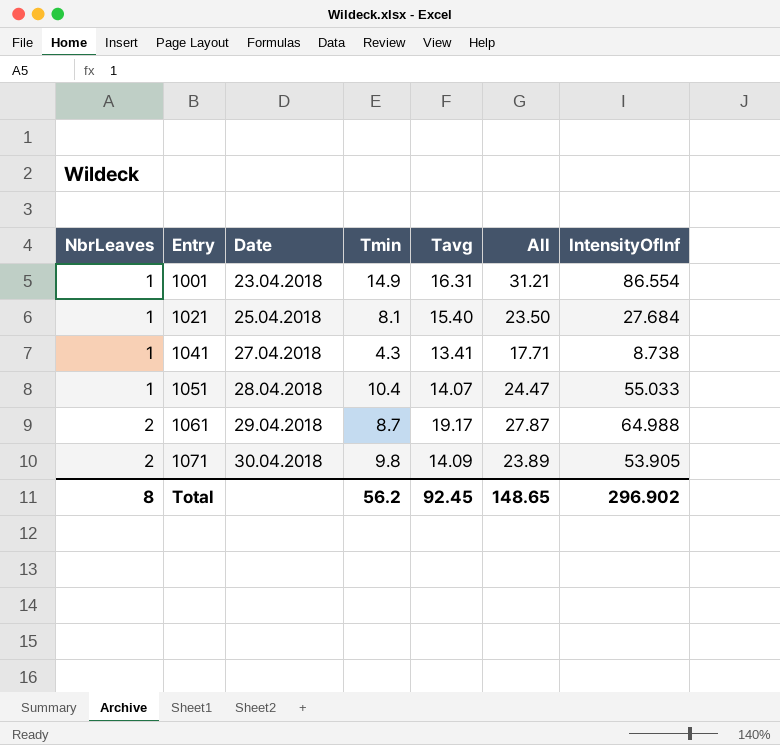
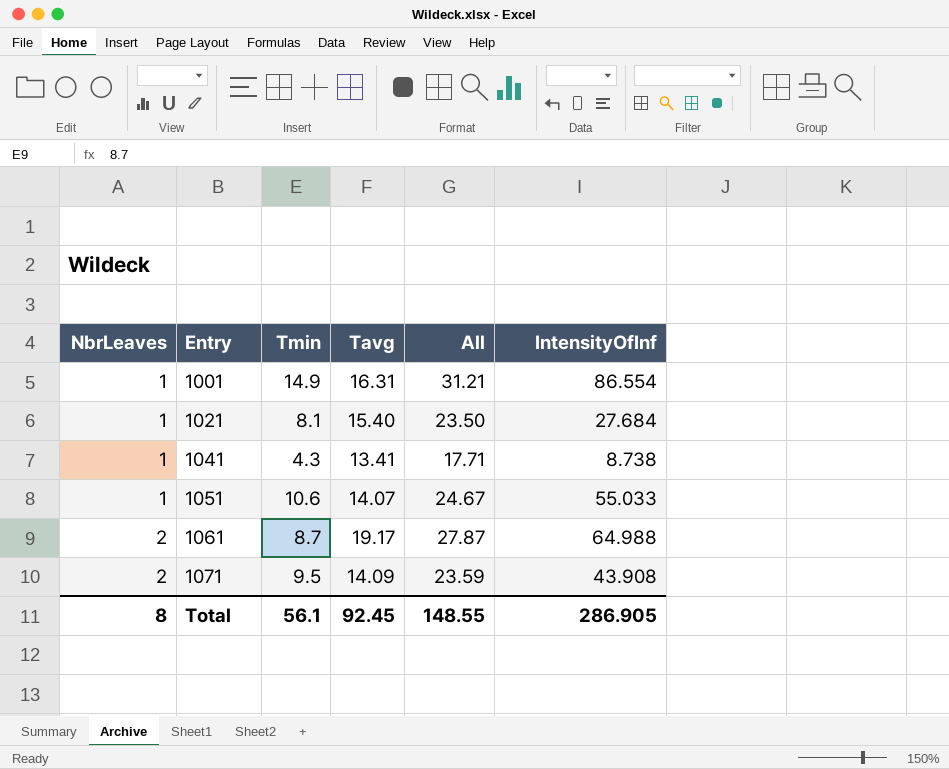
column Date | position: 3 -> none
1051 | Tmin: 10.4 -> 10.6
1051 | All: 24.47 -> 24.67
1071 | Tmin: 9.8 -> 9.5
1071 | All: 23.89 -> 23.59
1071 | IntensityOfInf: 53.905 -> 43.908
Total | Tmin: 56.2 -> 56.1
Total | All: 148.65 -> 148.55
Total | IntensityOfInf: 296.902 -> 286.905

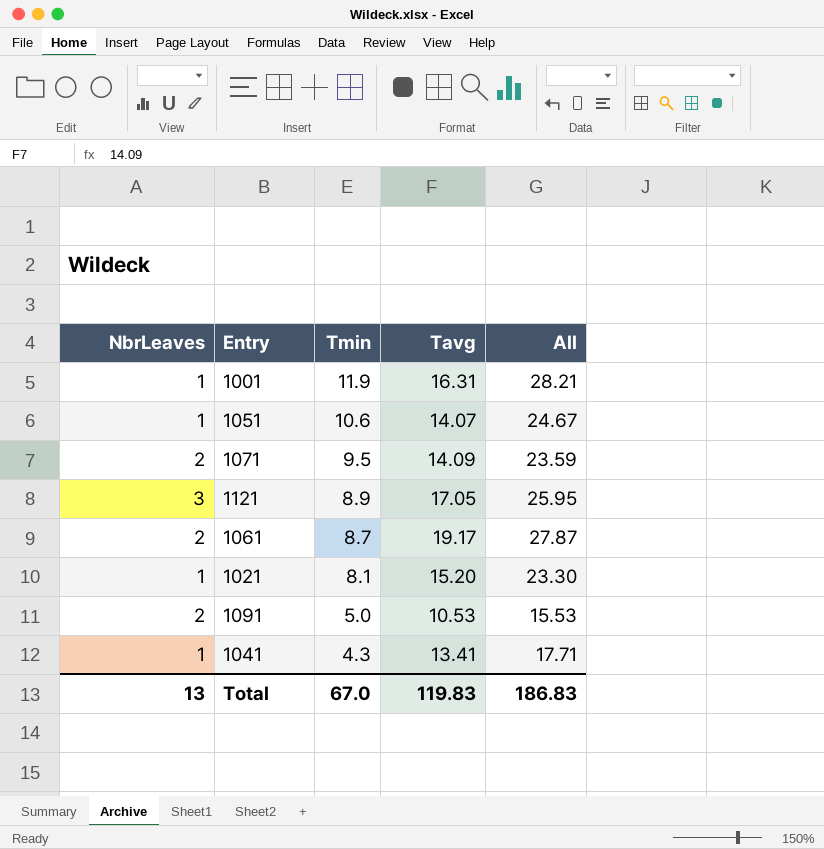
row order: NbrLeaves ascending -> Tmin descending
column IntensityOfInf | position: 6 -> none
1001 | Tmin: 14.9 -> 11.9
1001 | All: 31.21 -> 28.21
row 1121: none -> 3 | 8.9 | 17.05 | 25.95
1021 | Tavg: 15.40 -> 15.20
1021 | All: 23.50 -> 23.30
row 1091: none -> 2 | 5.0 | 10.53 | 15.53
Total | NbrLeaves: 8 -> 13
Total | Tmin: 56.1 -> 67.0
Total | Tavg: 92.45 -> 119.83
Total | All: 148.55 -> 186.83

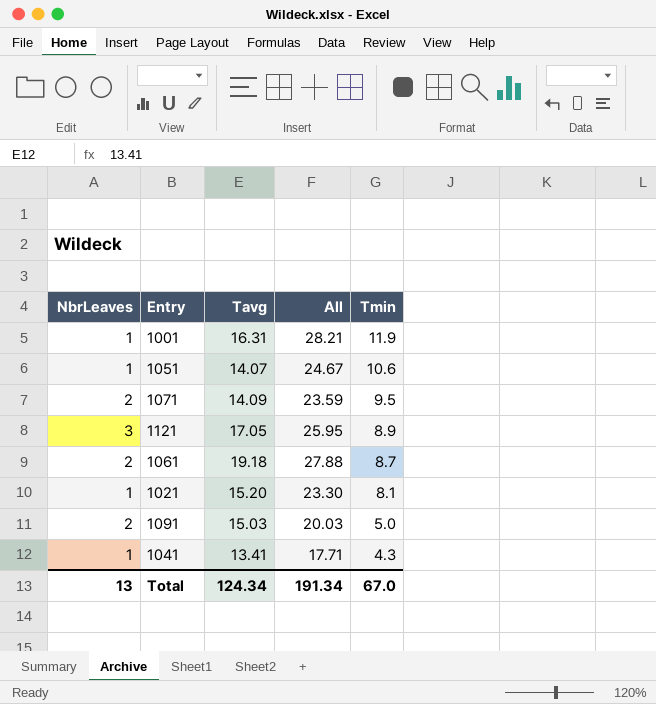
column Tmin | position: 3 -> 5
1061 | Tavg: 19.17 -> 19.18
1061 | All: 27.87 -> 27.88
1091 | Tavg: 10.53 -> 15.03
1091 | All: 15.53 -> 20.03
Total | Tavg: 119.83 -> 124.34
Total | All: 186.83 -> 191.34

